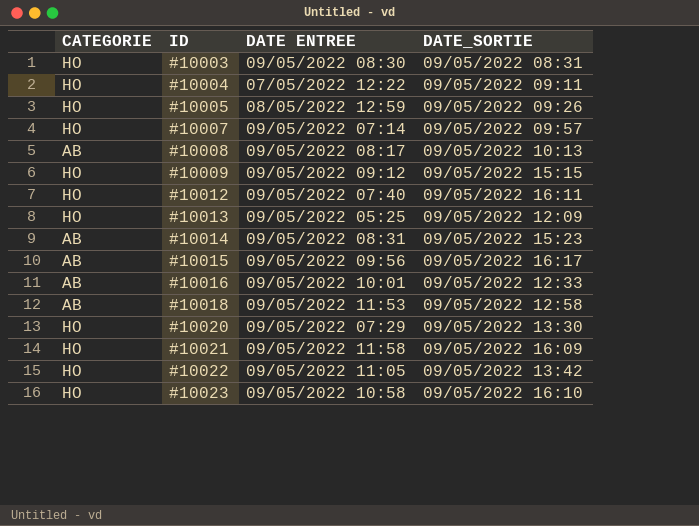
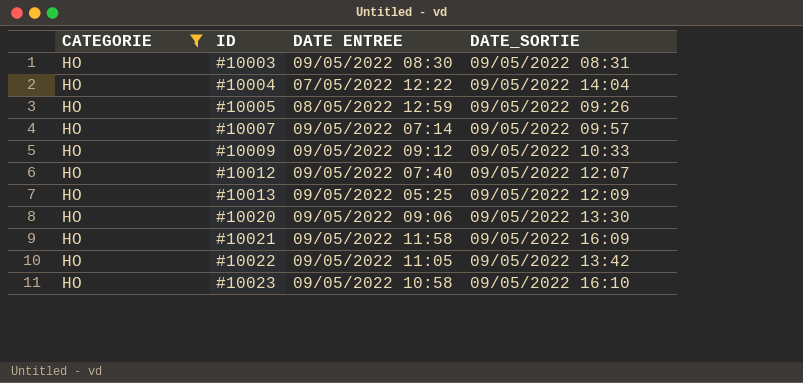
filter: none -> CATEGORIE = HO
#10004 | DATE_SORTIE: 09/05/2022 09:11 -> 09/05/2022 14:04
#10009 | DATE_SORTIE: 09/05/2022 15:15 -> 09/05/2022 10:33
#10012 | DATE_SORTIE: 09/05/2022 16:11 -> 09/05/2022 12:07
#10020 | DATE ENTREE: 09/05/2022 07:29 -> 09/05/2022 09:06

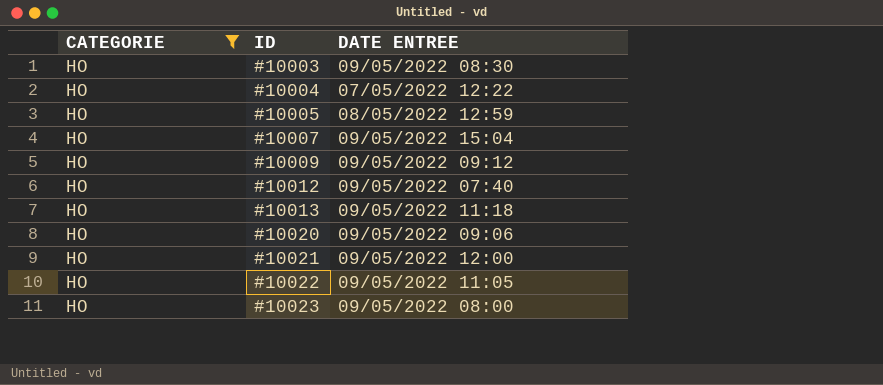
column DATE_SORTIE | position: 4 -> none
#10007 | DATE ENTREE: 09/05/2022 07:14 -> 09/05/2022 15:04
#10013 | DATE ENTREE: 09/05/2022 05:25 -> 09/05/2022 11:18
#10021 | DATE ENTREE: 09/05/2022 11:58 -> 09/05/2022 12:00
#10023 | DATE ENTREE: 09/05/2022 10:58 -> 09/05/2022 08:00

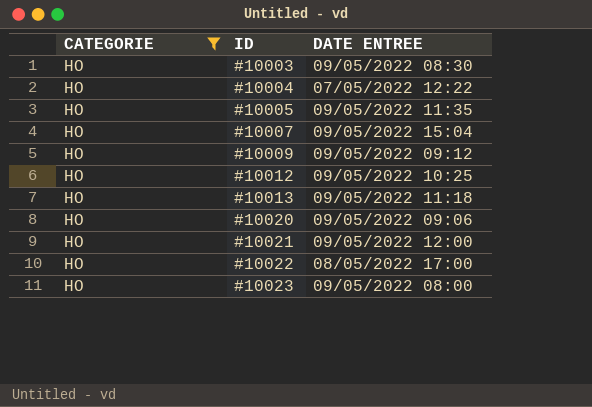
#10005 | DATE ENTREE: 08/05/2022 12:59 -> 09/05/2022 11:35
#10012 | DATE ENTREE: 09/05/2022 07:40 -> 09/05/2022 10:25
#10022 | DATE ENTREE: 09/05/2022 11:05 -> 08/05/2022 17:00

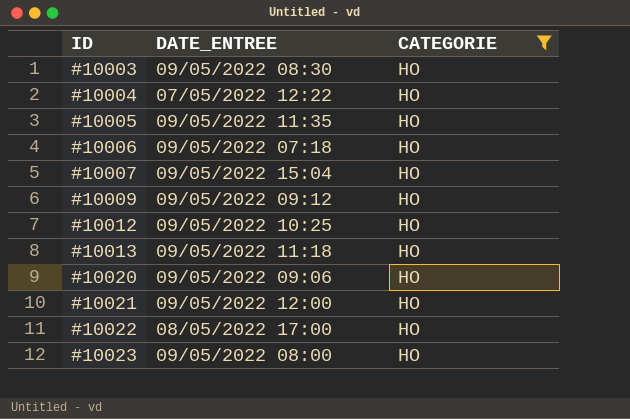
column name: DATE ENTREE -> DATE_ENTREE
column CATEGORIE | position: 1 -> 3
row #10006: none -> 09/05/2022 07:18 | HO

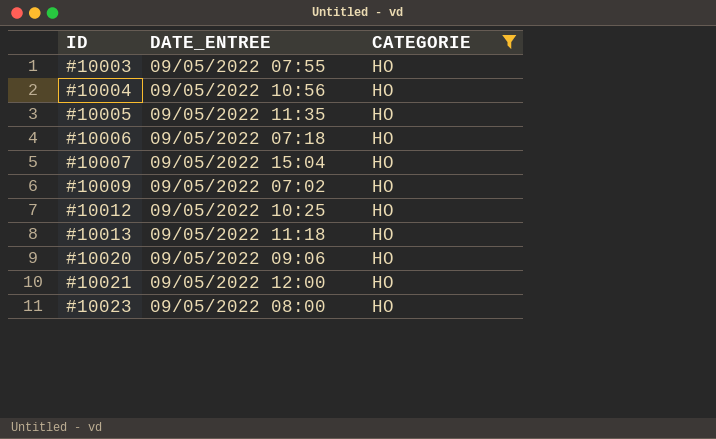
row #10022: 08/05/2022 17:00 | HO -> none
#10003 | DATE_ENTREE: 09/05/2022 08:30 -> 09/05/2022 07:55
#10004 | DATE_ENTREE: 07/05/2022 12:22 -> 09/05/2022 10:56
#10009 | DATE_ENTREE: 09/05/2022 09:12 -> 09/05/2022 07:02

